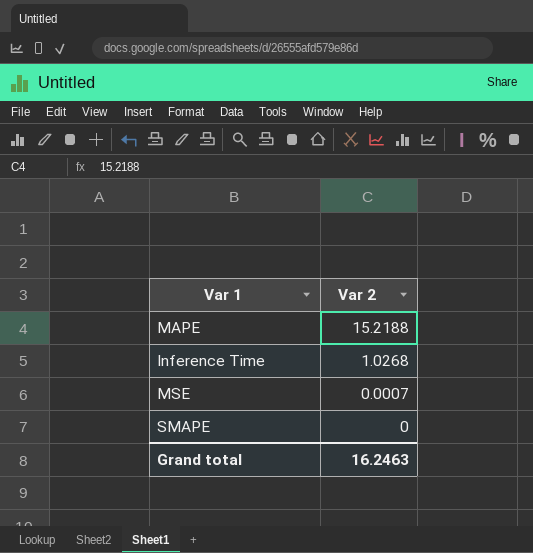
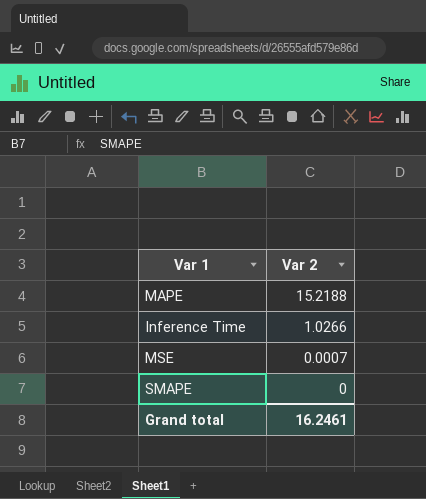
Inference Time | Var 2: 1.0268 -> 1.0266
Grand total | Var 2: 16.2463 -> 16.2461

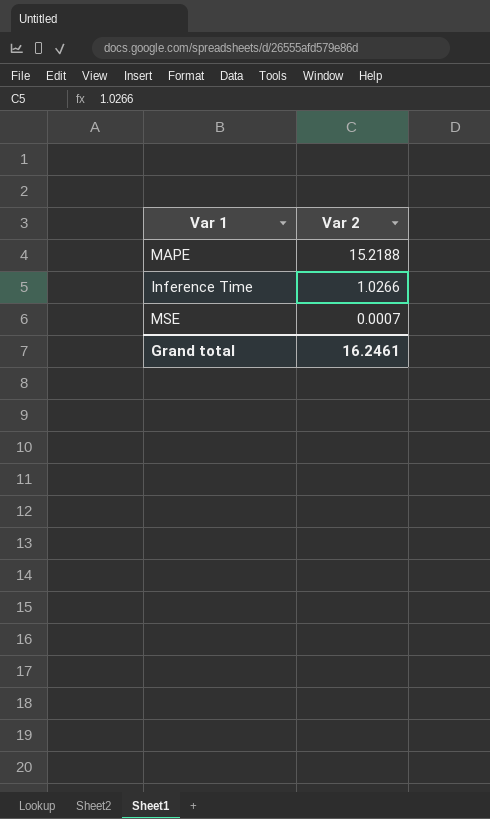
row SMAPE: 0 -> none

